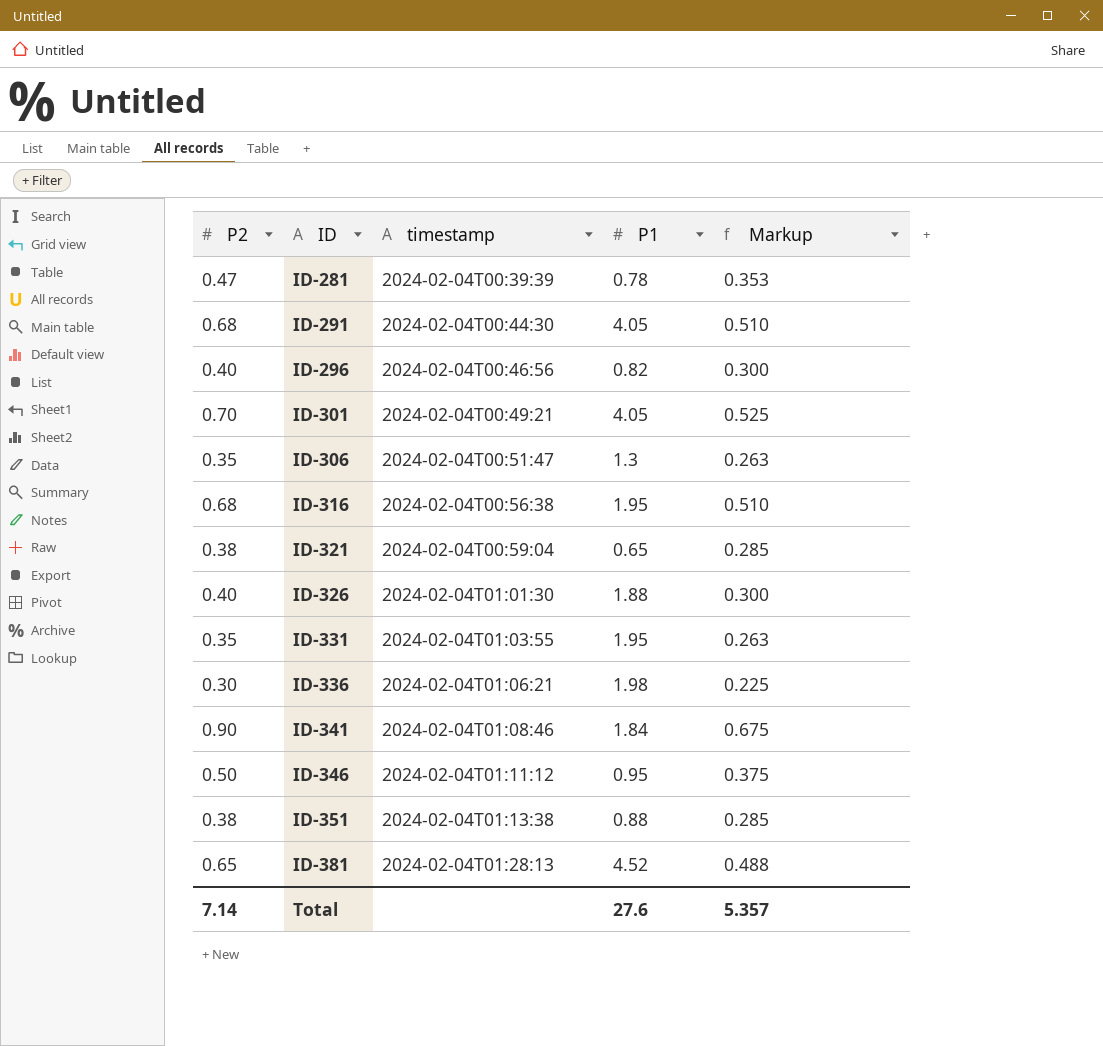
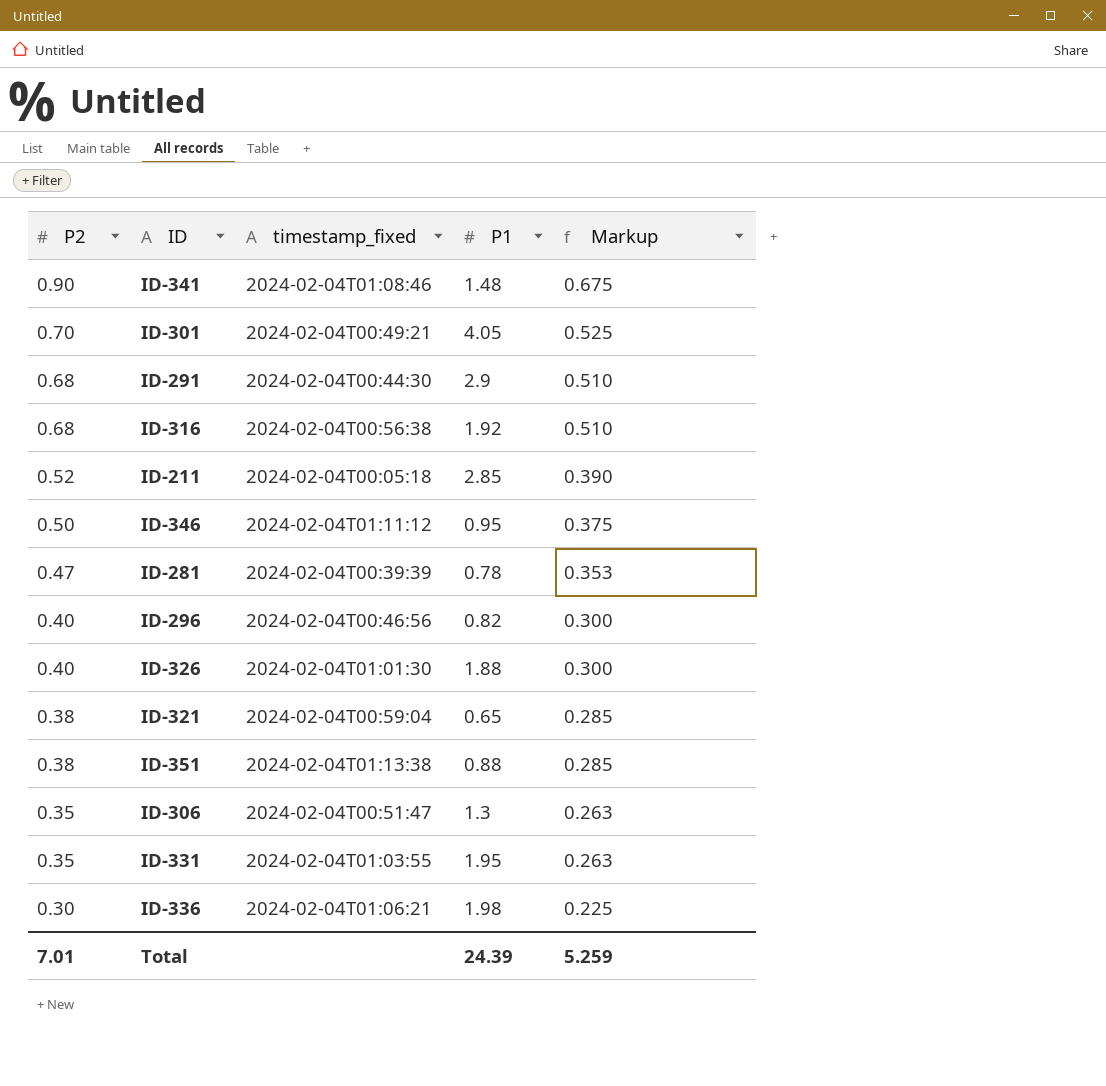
row order: ID ascending -> P2 descending
column name: timestamp -> timestamp_fixed
row ID-381: 0.65 | 2024-02-04T01:28:13 | 4.52 | 0.488 -> none
ID-341 | P1: 1.84 -> 1.48
ID-291 | P1: 4.05 -> 2.9
ID-316 | P1: 1.95 -> 1.92
row ID-211: none -> 0.52 | 2024-02-04T00:05:18 | 2.85 | 0.390
Total | P2: 7.14 -> 7.01
Total | P1: 27.6 -> 24.39
Total | Markup: 5.357 -> 5.259

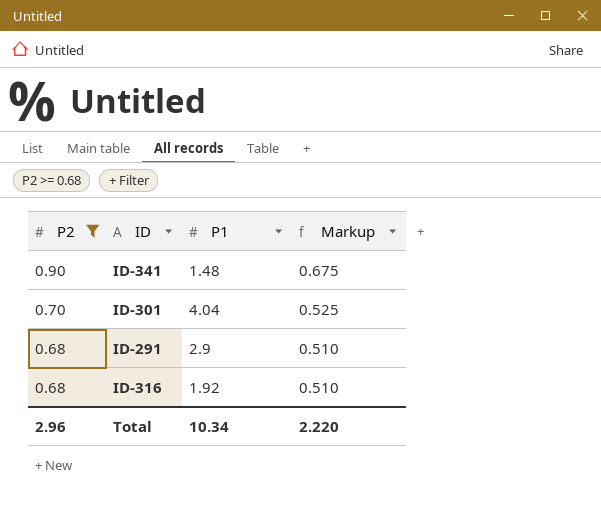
filter: none -> P2 >= 0.68
column timestamp_fixed | position: 3 -> none
ID-301 | P1: 4.05 -> 4.04
Total | P2: 7.01 -> 2.96
Total | P1: 24.39 -> 10.34
Total | Markup: 5.259 -> 2.220

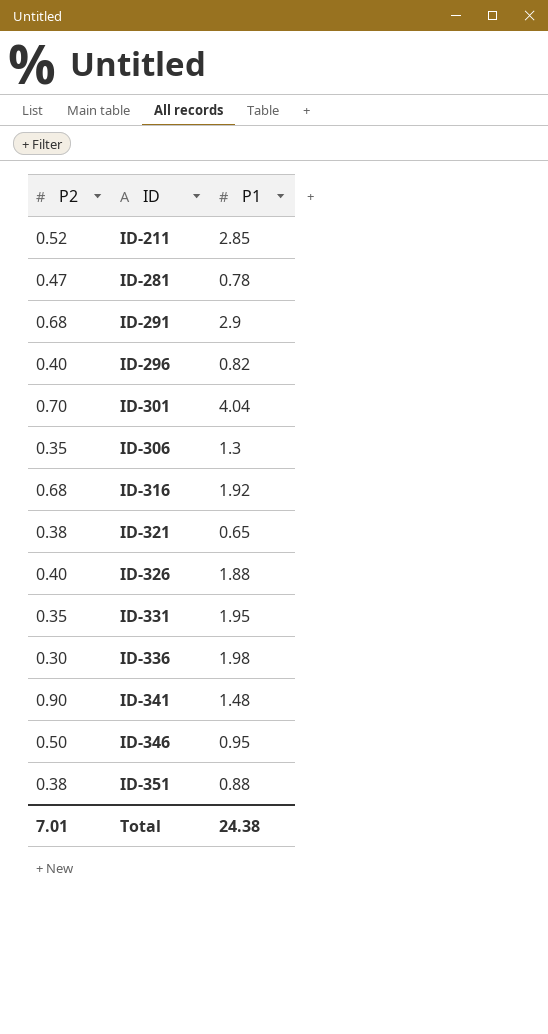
filter: P2 >= 0.68 -> none
row order: P2 descending -> ID ascending
column Markup | formula: [P2] * 0.75 -> none
Total | P2: 2.96 -> 7.01
Total | P1: 10.34 -> 24.38

